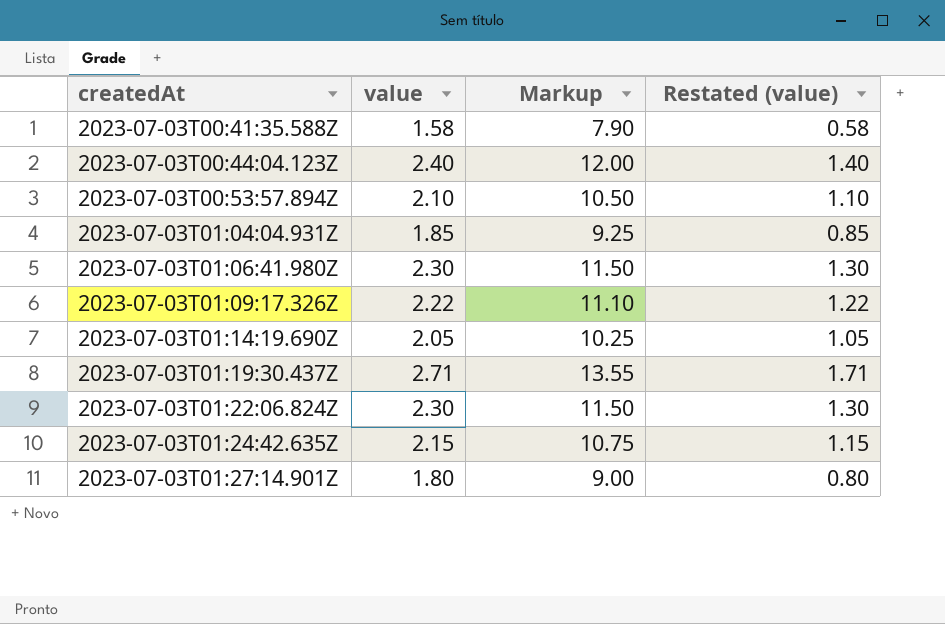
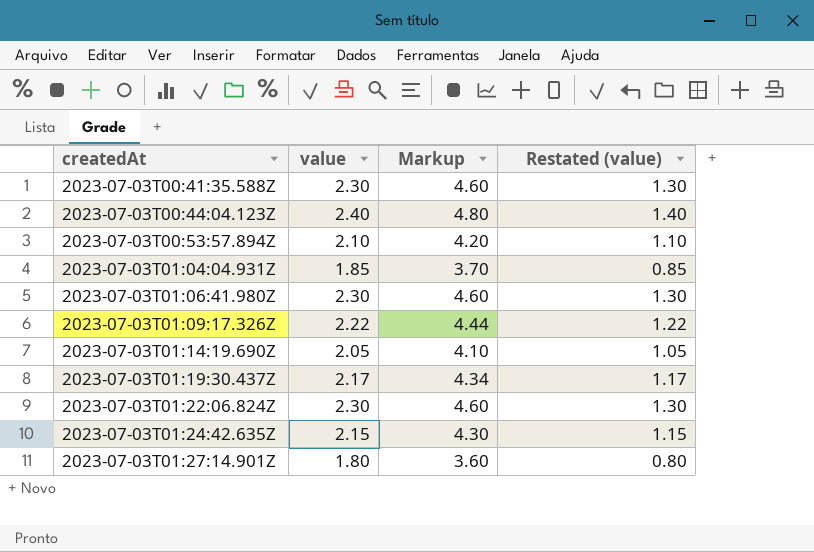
column Markup | formula: [value] * 5 -> [value] * 2
2023-07-03T00:41:35.588Z | value: 1.58 -> 2.30
2023-07-03T00:41:35.588Z | Restated (value): 0.58 -> 1.30
2023-07-03T01:19:30.437Z | value: 2.71 -> 2.17
2023-07-03T01:19:30.437Z | Restated (value): 1.71 -> 1.17

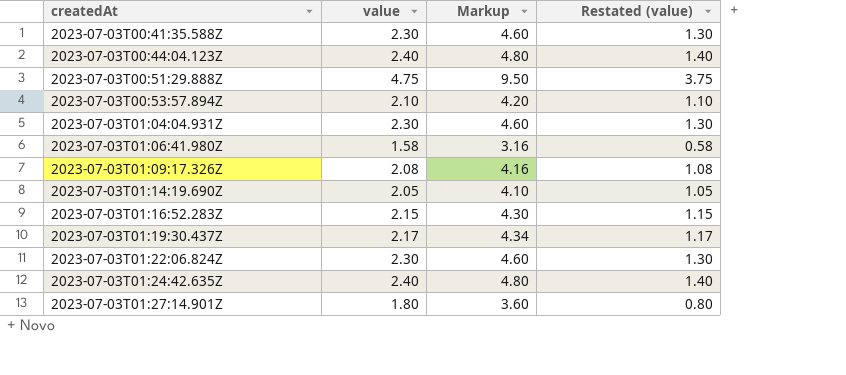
row 2023-07-03T00:51:29.888Z: none -> 4.75 | 9.50 | 3.75
2023-07-03T01:04:04.931Z | value: 1.85 -> 2.30
2023-07-03T01:04:04.931Z | Markup: 3.70 -> 4.60
2023-07-03T01:04:04.931Z | Restated (value): 0.85 -> 1.30
2023-07-03T01:06:41.980Z | value: 2.30 -> 1.58
2023-07-03T01:06:41.980Z | Markup: 4.60 -> 3.16
2023-07-03T01:06:41.980Z | Restated (value): 1.30 -> 0.58
2023-07-03T01:09:17.326Z | value: 2.22 -> 2.08
2023-07-03T01:09:17.326Z | Markup: 4.44 -> 4.16
2023-07-03T01:09:17.326Z | Restated (value): 1.22 -> 1.08
row 2023-07-03T01:16:52.283Z: none -> 2.15 | 4.30 | 1.15
2023-07-03T01:24:42.635Z | value: 2.15 -> 2.40
2023-07-03T01:24:42.635Z | Markup: 4.30 -> 4.80
2023-07-03T01:24:42.635Z | Restated (value): 1.15 -> 1.40

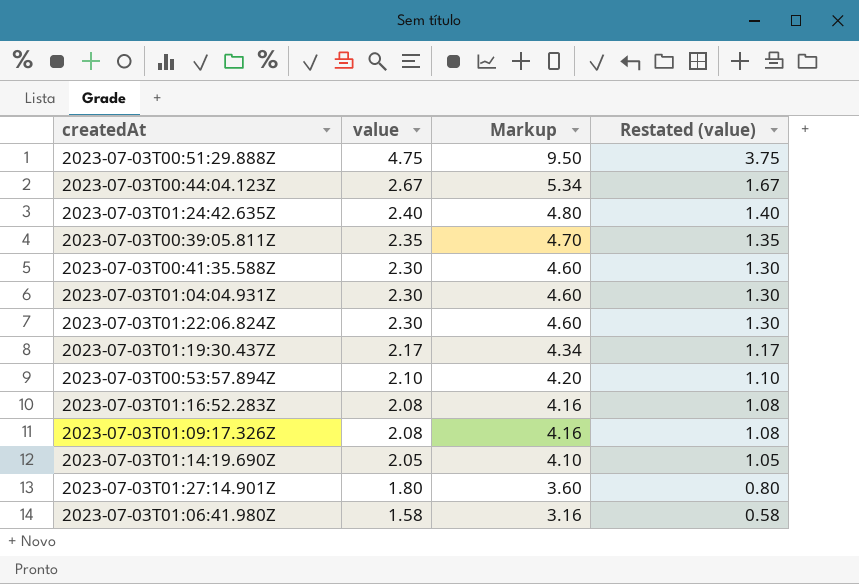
row order: createdAt ascending -> value descending
2023-07-03T00:44:04.123Z | value: 2.40 -> 2.67
2023-07-03T00:44:04.123Z | Markup: 4.80 -> 5.34
2023-07-03T00:44:04.123Z | Restated (value): 1.40 -> 1.67
row 2023-07-03T00:39:05.811Z: none -> 2.35 | 4.70 | 1.35
2023-07-03T01:16:52.283Z | value: 2.15 -> 2.08
2023-07-03T01:16:52.283Z | Markup: 4.30 -> 4.16
2023-07-03T01:16:52.283Z | Restated (value): 1.15 -> 1.08

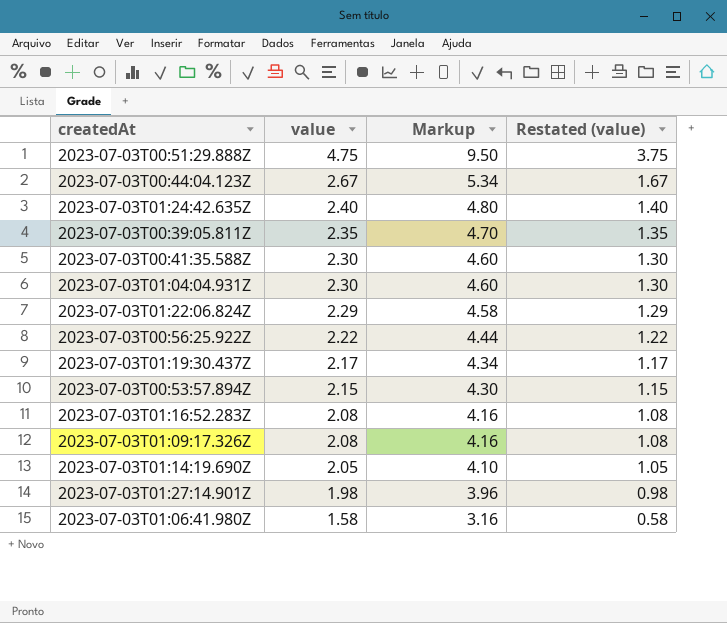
2023-07-03T01:22:06.824Z | value: 2.30 -> 2.29
2023-07-03T01:22:06.824Z | Markup: 4.60 -> 4.58
2023-07-03T01:22:06.824Z | Restated (value): 1.30 -> 1.29
row 2023-07-03T00:56:25.922Z: none -> 2.22 | 4.44 | 1.22
2023-07-03T00:53:57.894Z | value: 2.10 -> 2.15
2023-07-03T00:53:57.894Z | Markup: 4.20 -> 4.30
2023-07-03T00:53:57.894Z | Restated (value): 1.10 -> 1.15
2023-07-03T01:27:14.901Z | value: 1.80 -> 1.98
2023-07-03T01:27:14.901Z | Markup: 3.60 -> 3.96
2023-07-03T01:27:14.901Z | Restated (value): 0.80 -> 0.98

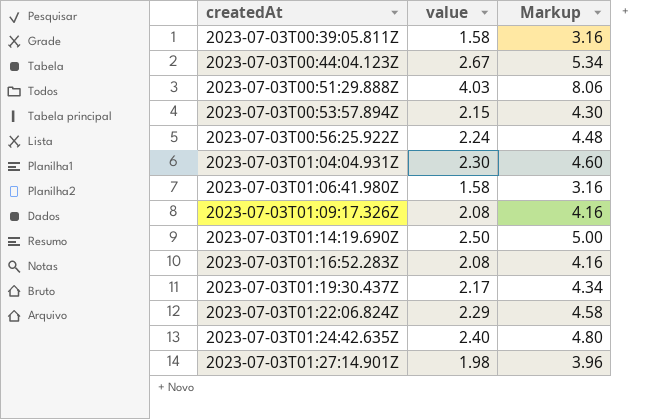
row order: value descending -> createdAt ascending
column Restated (value) | formula: [value] - 1 -> none
row 2023-07-03T00:41:35.588Z: 2.30 | 4.60 | 1.30 -> none
2023-07-03T00:39:05.811Z | value: 2.35 -> 1.58
2023-07-03T00:39:05.811Z | Markup: 4.70 -> 3.16
2023-07-03T00:51:29.888Z | value: 4.75 -> 4.03
2023-07-03T00:51:29.888Z | Markup: 9.50 -> 8.06
2023-07-03T00:56:25.922Z | value: 2.22 -> 2.24
2023-07-03T00:56:25.922Z | Markup: 4.44 -> 4.48
2023-07-03T01:14:19.690Z | value: 2.05 -> 2.50
2023-07-03T01:14:19.690Z | Markup: 4.10 -> 5.00

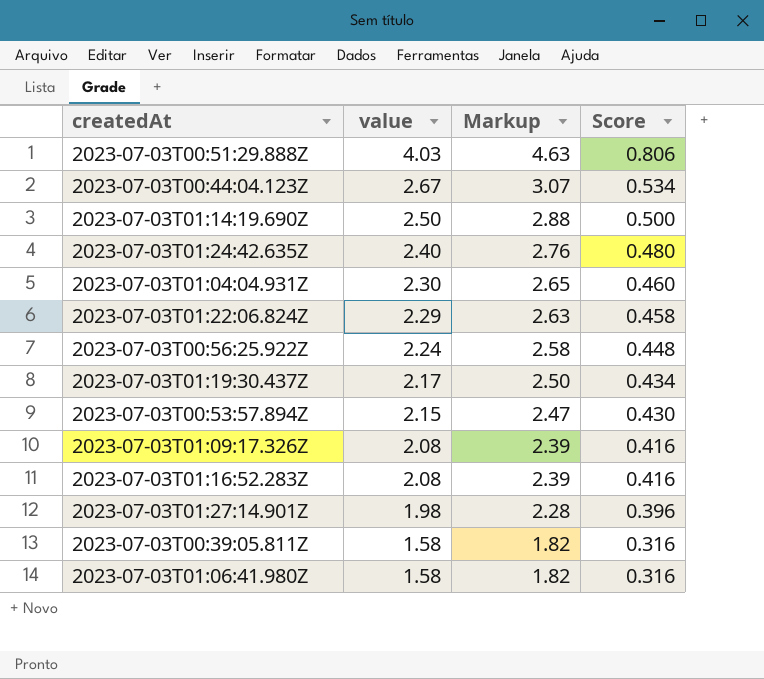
row order: createdAt ascending -> value descending
column Markup | formula: [value] * 2 -> [value] * 1.15
column Score | formula: none -> [value] * 0.2

